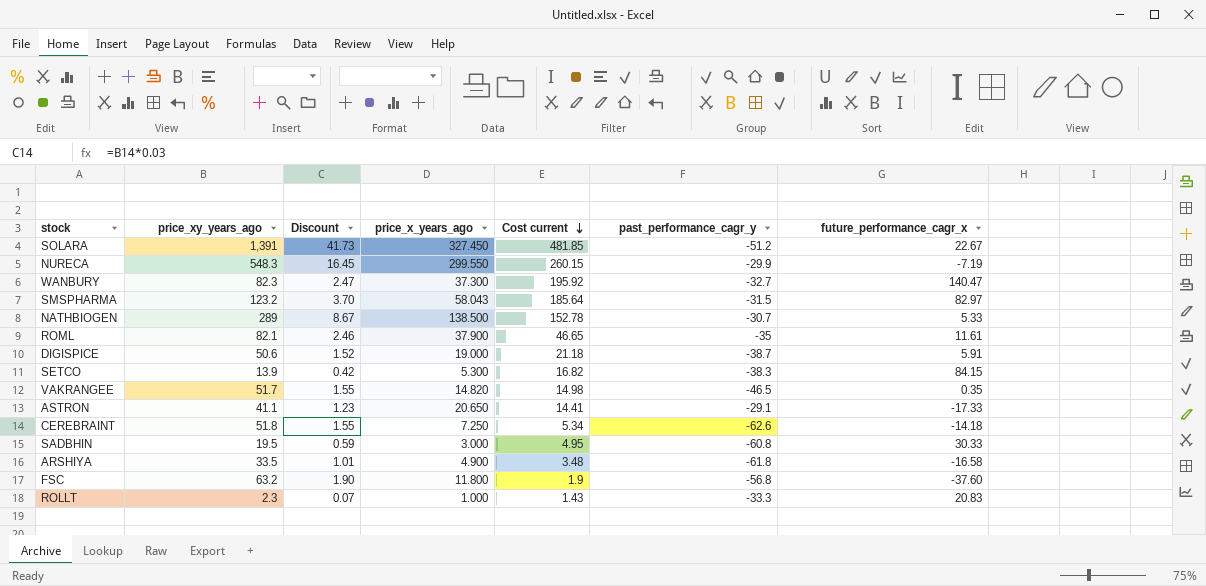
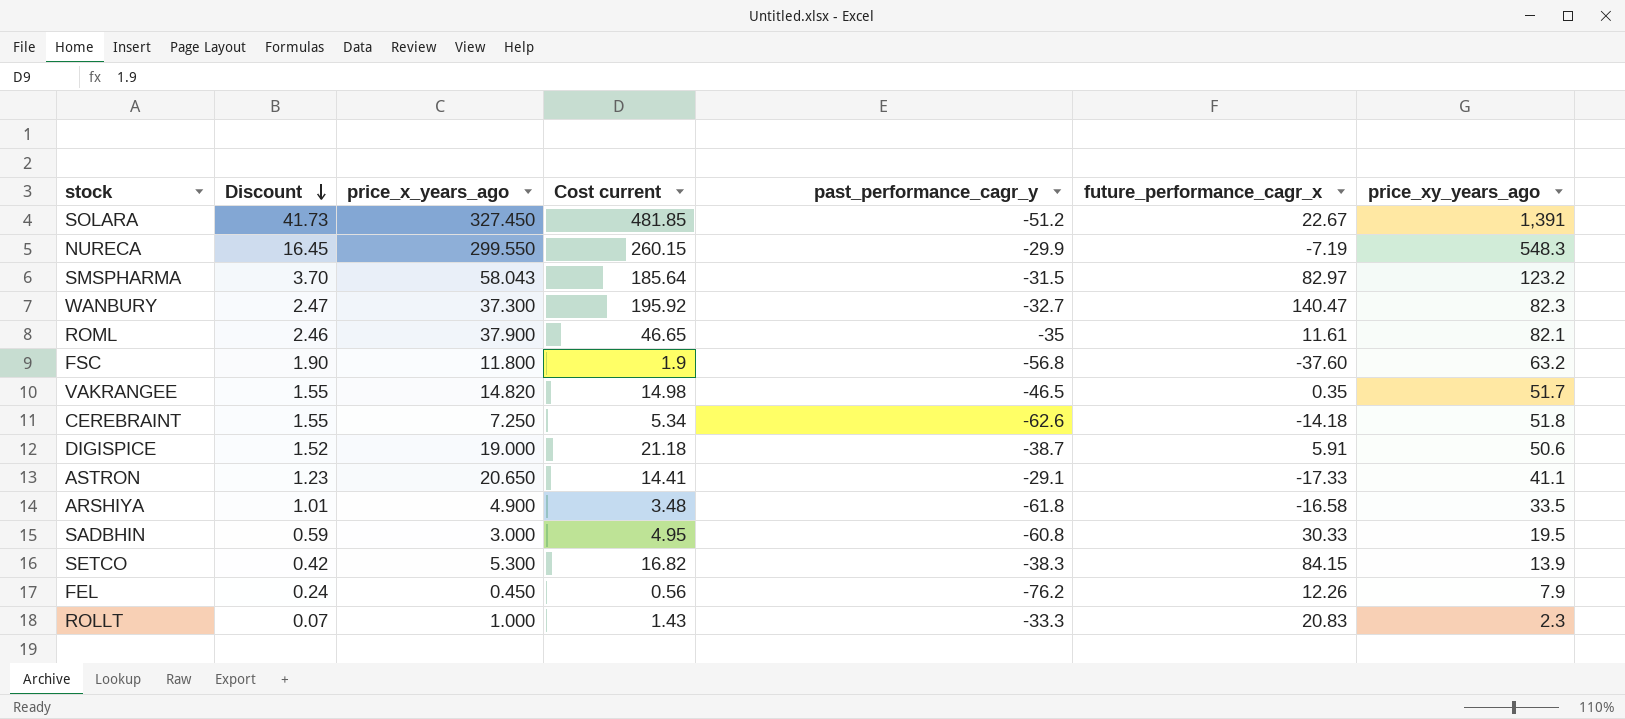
row order: Cost current descending -> Discount descending
column price_xy_years_ago | position: 2 -> 7
row NATHBIOGEN: 289 | 8.67 | 138.500 | 152.78 | -30.7 | 5.33 -> none
row FEL: none -> 0.24 | 0.450 | 0.56 | -76.2 | 12.26 | 7.9

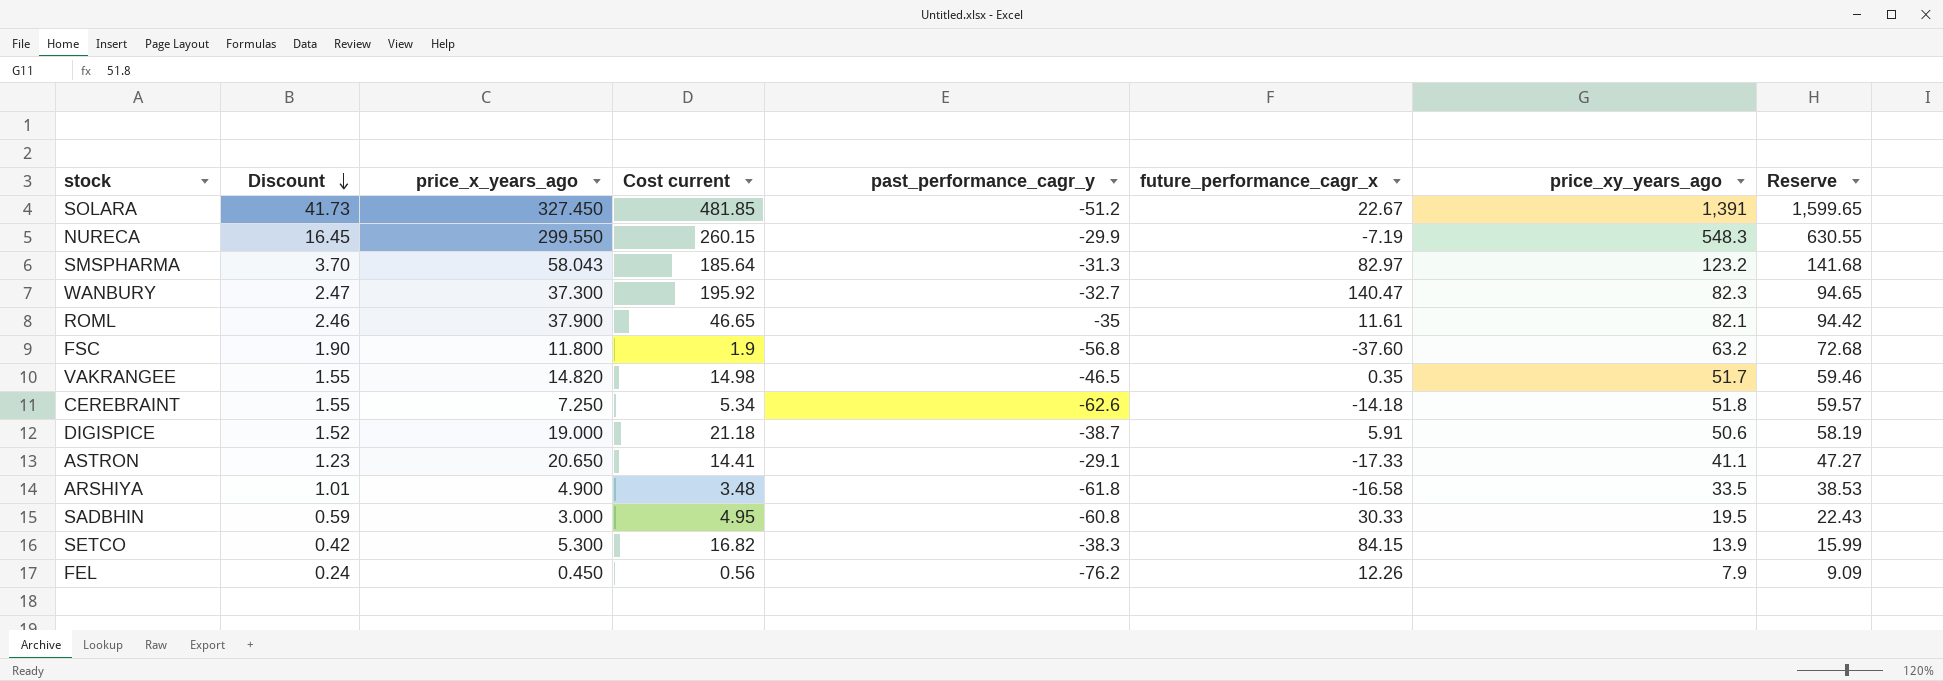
column Reserve | formula: none -> [price_xy_years_ago] * 1.15
row ROLLT: 0.07 | 1.000 | 1.43 | -33.3 | 20.83 | 2.3 -> none
SMSPHARMA | past_performance_cagr_y: -31.5 -> -31.3

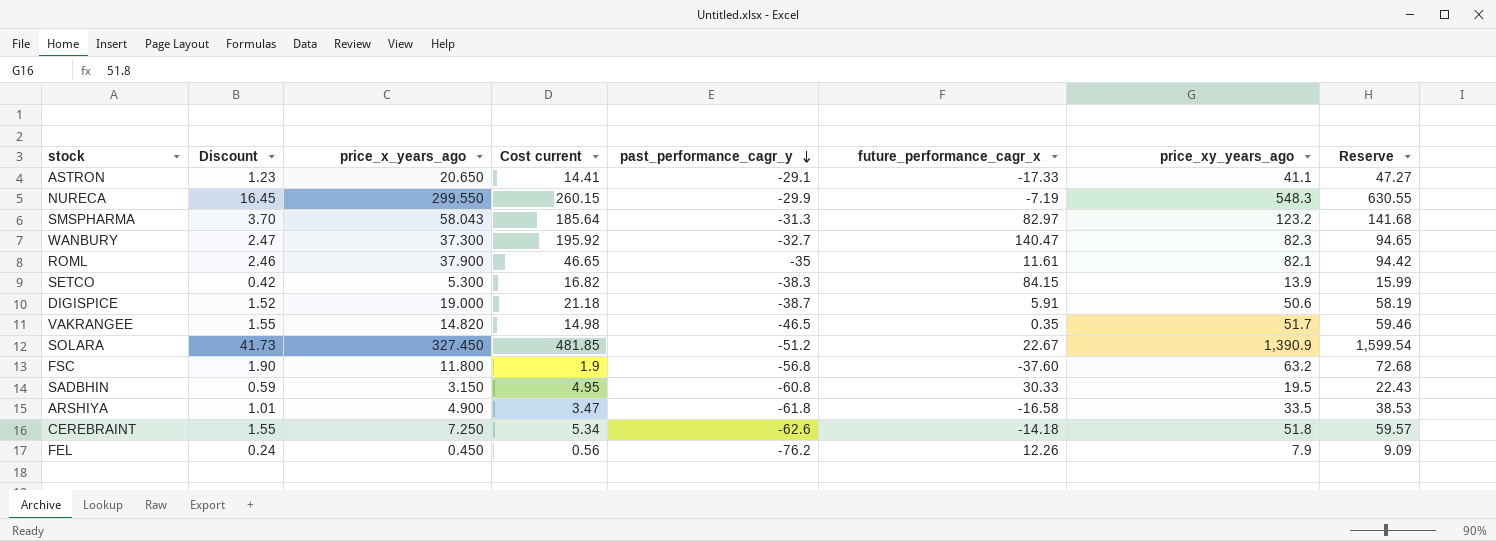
row order: Discount descending -> past_performance_cagr_y descending
SOLARA | price_xy_years_ago: 1,391 -> 1,390.9
SOLARA | Reserve: 1,599.65 -> 1,599.54
SADBHIN | price_x_years_ago: 3.000 -> 3.150
ARSHIYA | Cost current: 3.48 -> 3.47

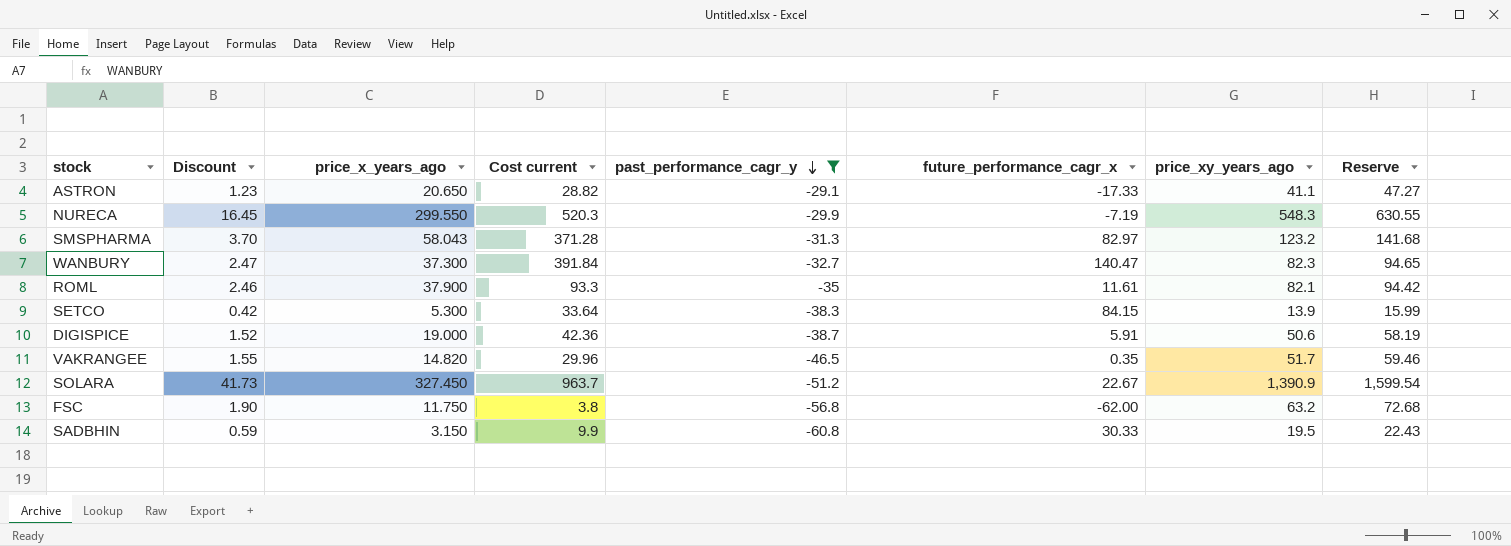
filter: none -> past_performance_cagr_y >= -60.8
ASTRON | Cost current: 14.41 -> 28.82
NURECA | Cost current: 260.15 -> 520.3
SMSPHARMA | Cost current: 185.64 -> 371.28
WANBURY | Cost current: 195.92 -> 391.84
ROML | Cost current: 46.65 -> 93.3
SETCO | Cost current: 16.82 -> 33.64
DIGISPICE | Cost current: 21.18 -> 42.36
VAKRANGEE | Cost current: 14.98 -> 29.96
SOLARA | Cost current: 481.85 -> 963.7
FSC | price_x_years_ago: 11.800 -> 11.750
FSC | Cost current: 1.9 -> 3.8
FSC | future_performance_cagr_x: -37.60 -> -62.00
SADBHIN | Cost current: 4.95 -> 9.9

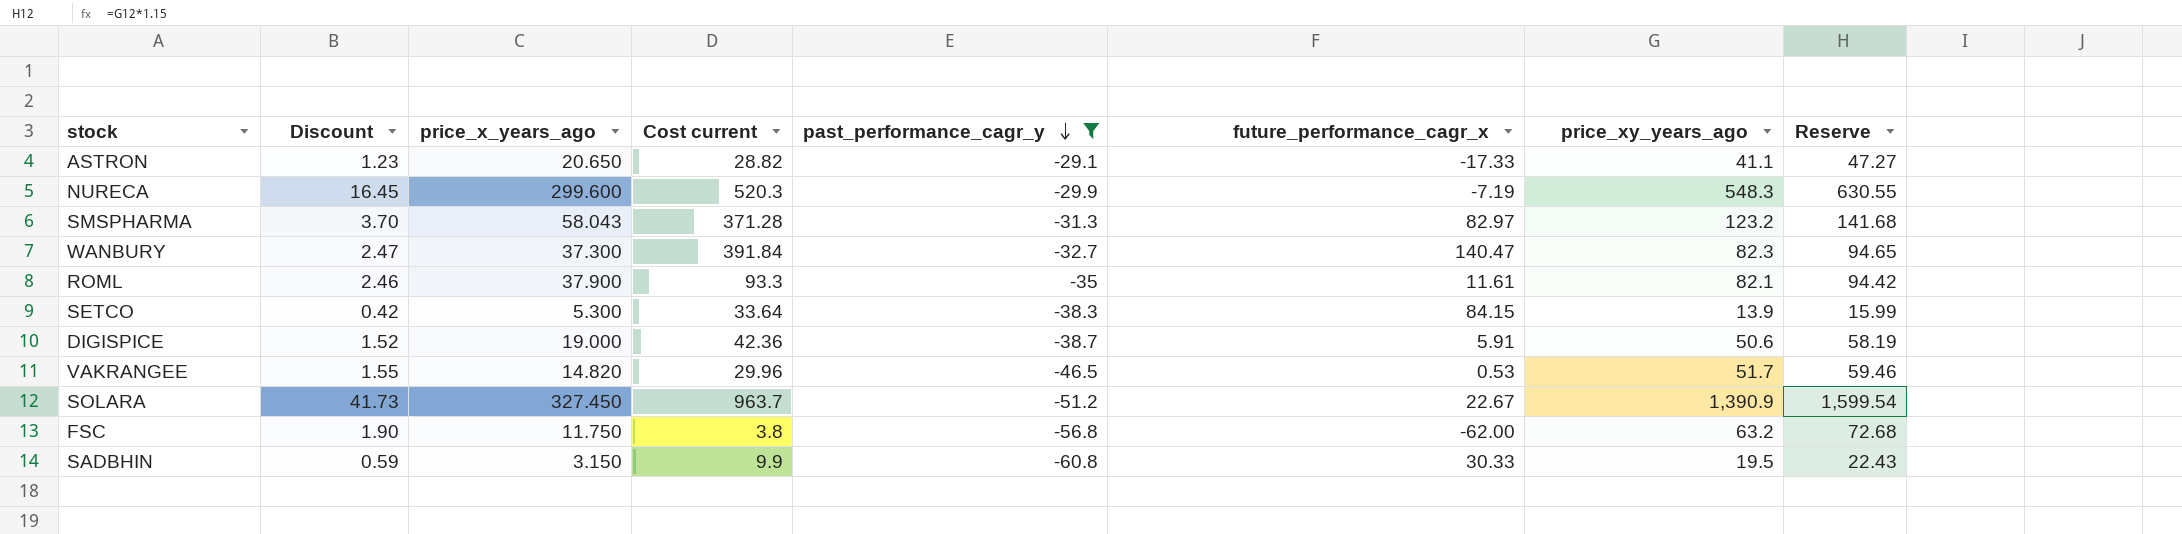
NURECA | price_x_years_ago: 299.550 -> 299.600
VAKRANGEE | future_performance_cagr_x: 0.35 -> 0.53

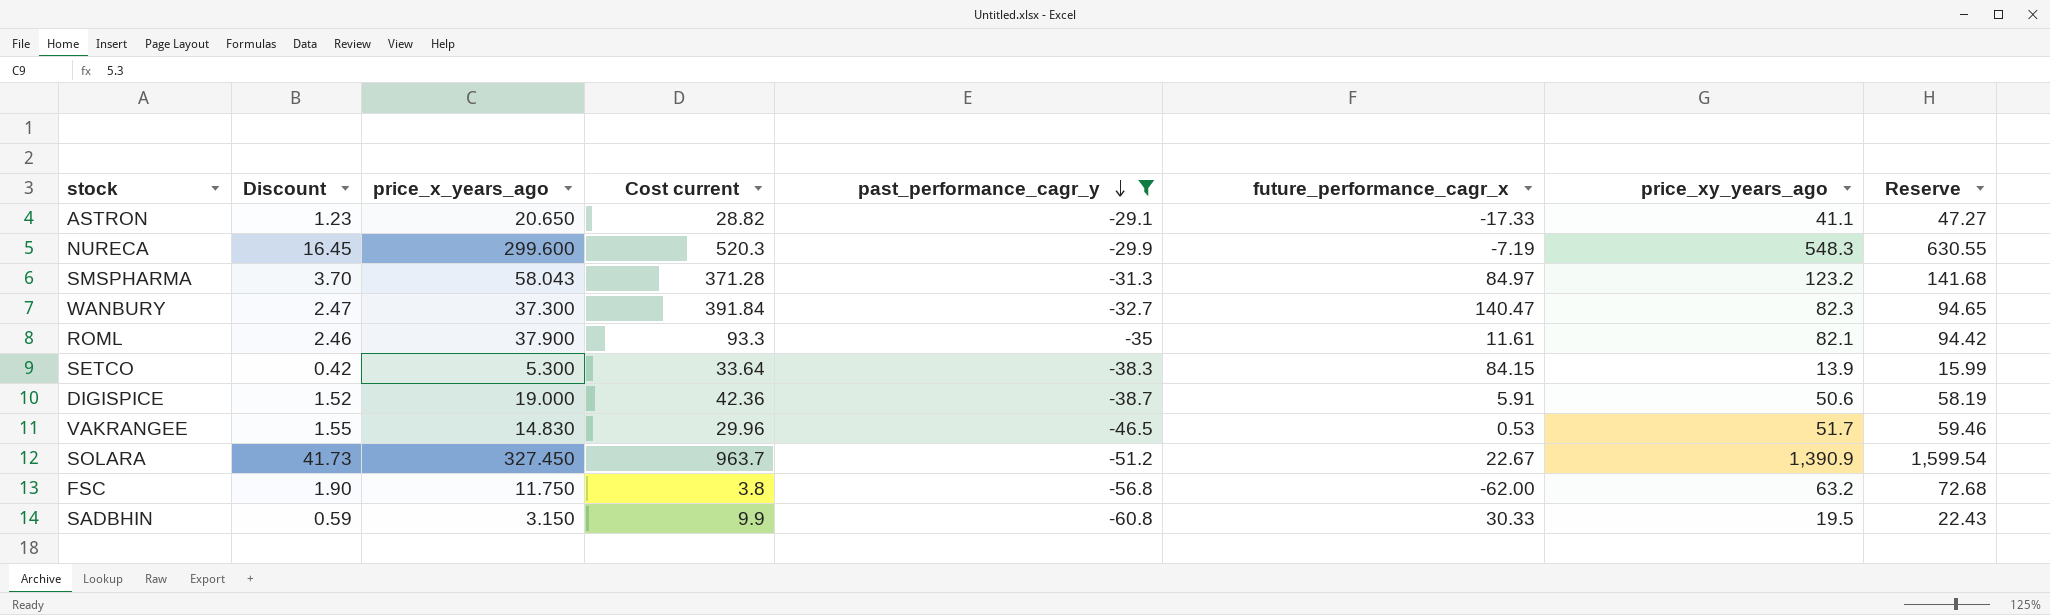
SMSPHARMA | future_performance_cagr_x: 82.97 -> 84.97
VAKRANGEE | price_x_years_ago: 14.820 -> 14.830

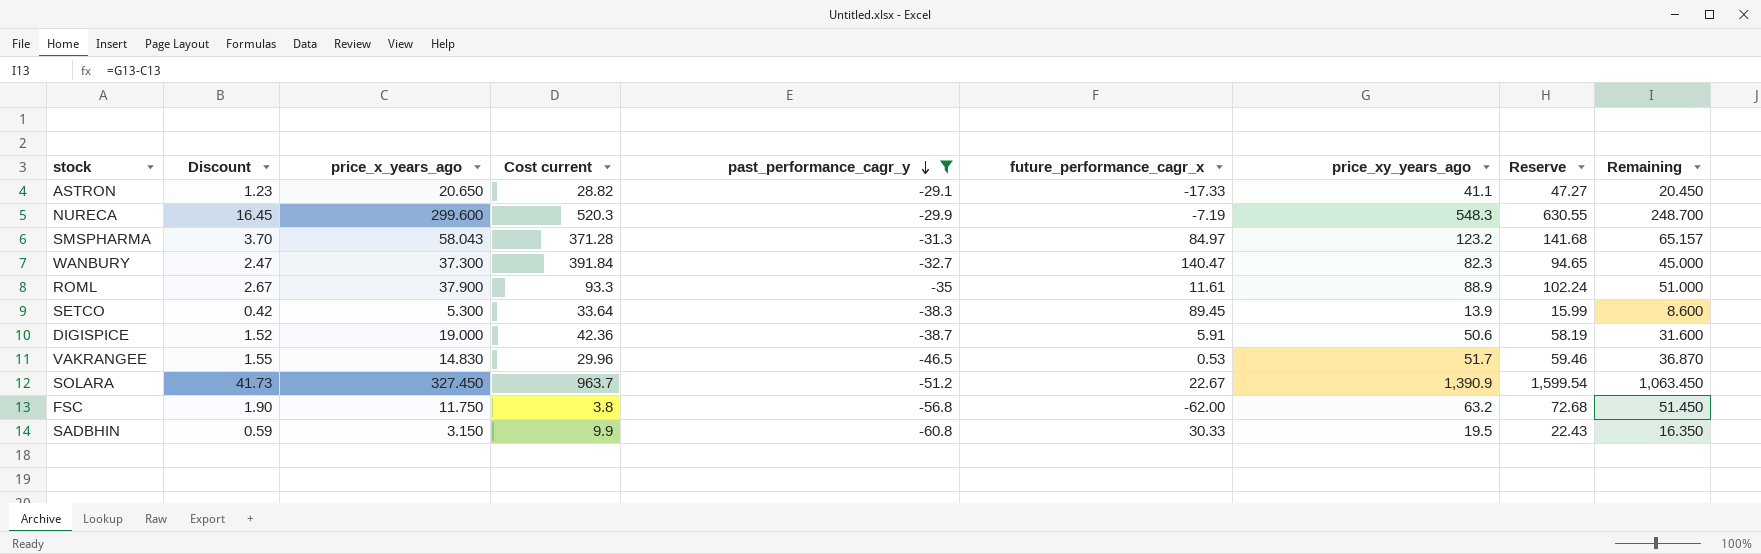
column Remaining | formula: none -> [price_xy_years_ago] - [price_x_years_ago]
ROML | Discount: 2.46 -> 2.67
ROML | price_xy_years_ago: 82.1 -> 88.9
ROML | Reserve: 94.42 -> 102.24
SETCO | future_performance_cagr_x: 84.15 -> 89.45

